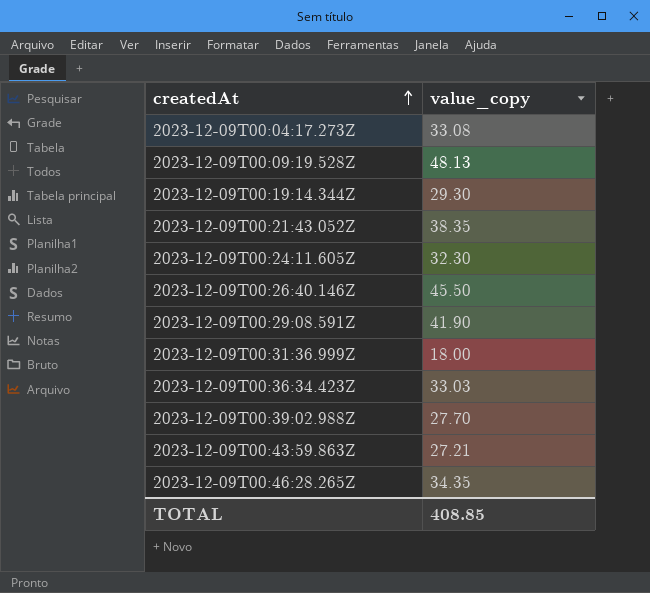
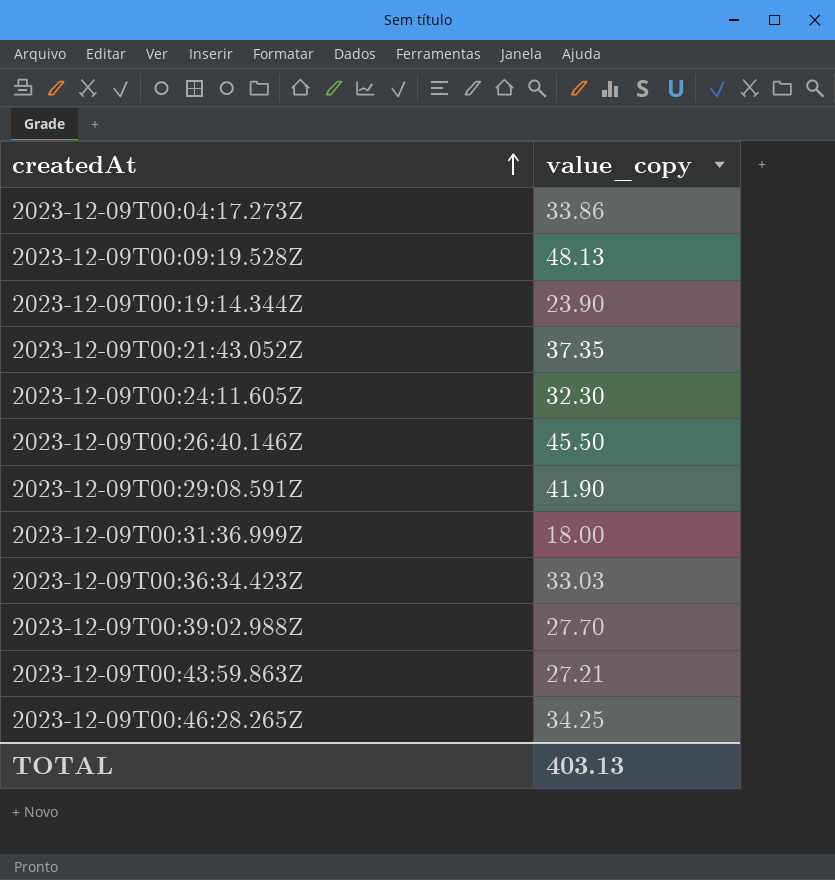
2023-12-09T00:04:17.273Z | value_copy: 33.08 -> 33.86
2023-12-09T00:19:14.344Z | value_copy: 29.30 -> 23.90
2023-12-09T00:21:43.052Z | value_copy: 38.35 -> 37.35
2023-12-09T00:46:28.265Z | value_copy: 34.35 -> 34.25
TOTAL | value_copy: 408.85 -> 403.13

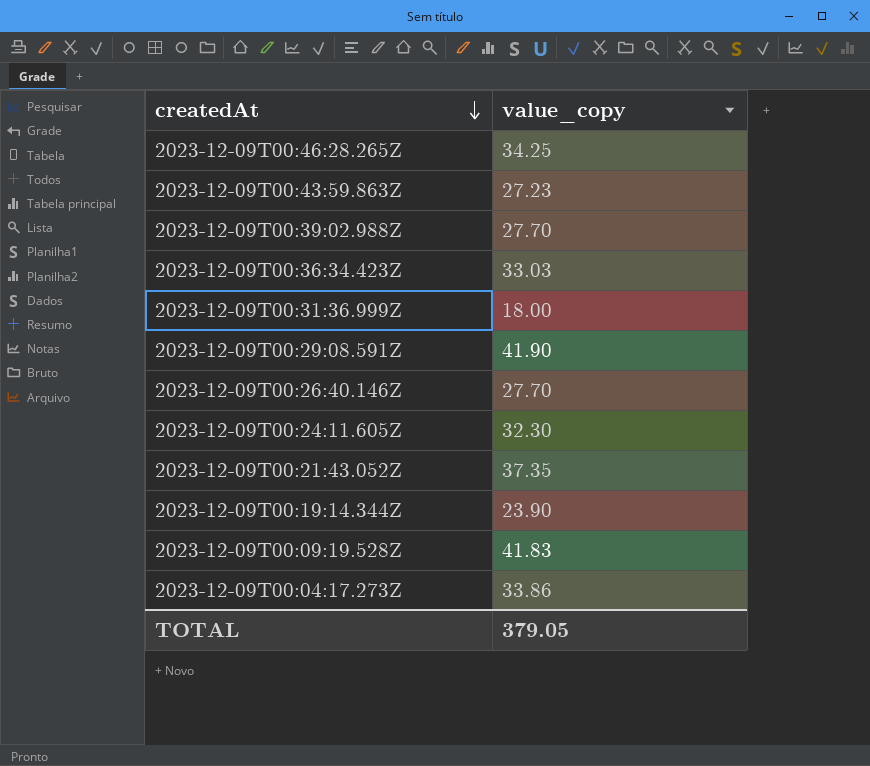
row order: createdAt ascending -> createdAt descending
2023-12-09T00:43:59.863Z | value_copy: 27.21 -> 27.23
2023-12-09T00:26:40.146Z | value_copy: 45.50 -> 27.70
2023-12-09T00:09:19.528Z | value_copy: 48.13 -> 41.83
TOTAL | value_copy: 403.13 -> 379.05

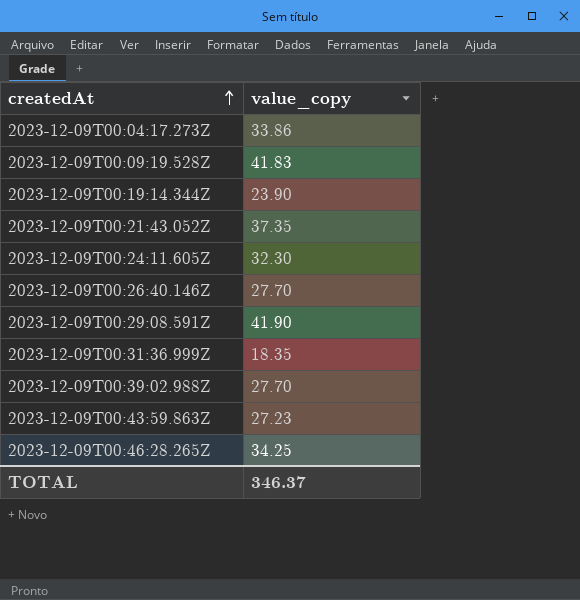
row order: createdAt descending -> createdAt ascending
row 2023-12-09T00:36:34.423Z: 33.03 -> none
2023-12-09T00:31:36.999Z | value_copy: 18.00 -> 18.35
TOTAL | value_copy: 379.05 -> 346.37

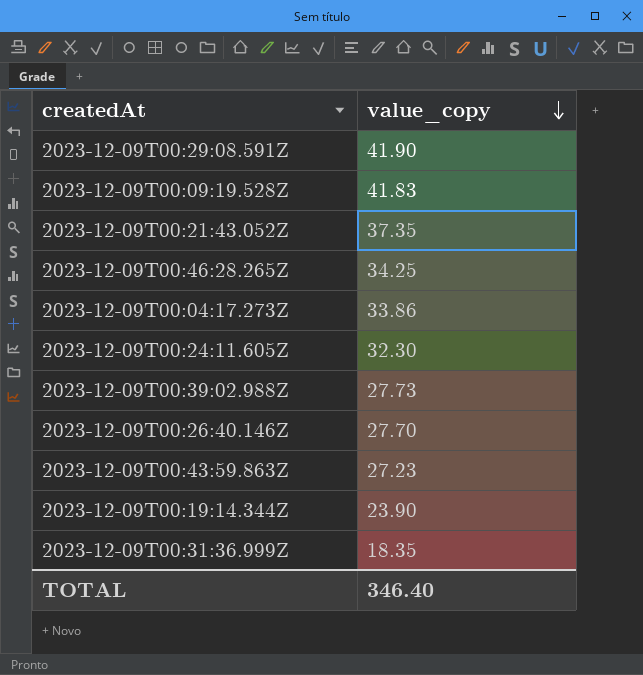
row order: createdAt ascending -> value_copy descending
2023-12-09T00:39:02.988Z | value_copy: 27.70 -> 27.73
TOTAL | value_copy: 346.37 -> 346.40

